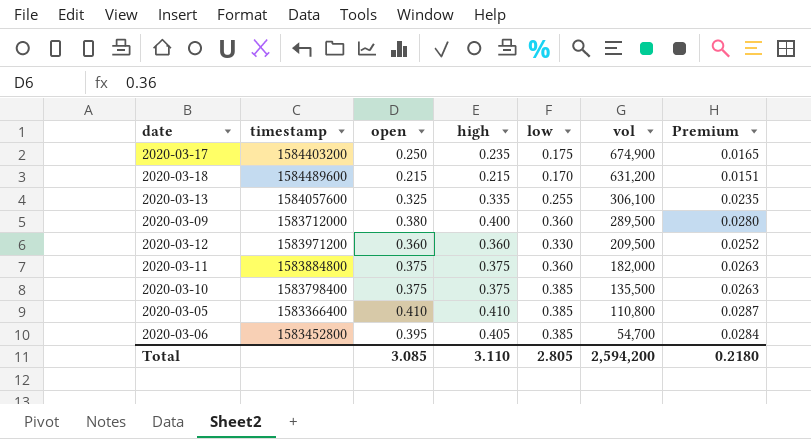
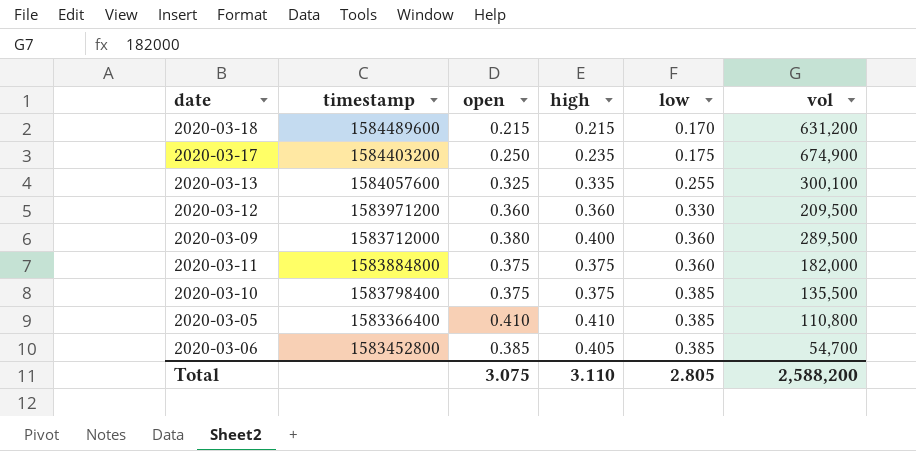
row order: vol descending -> low ascending
column Premium | formula: [high] * 0.07 -> none
2020-03-13 | vol: 306,100 -> 300,100
2020-03-06 | open: 0.395 -> 0.385
Total | open: 3.085 -> 3.075
Total | vol: 2,594,200 -> 2,588,200

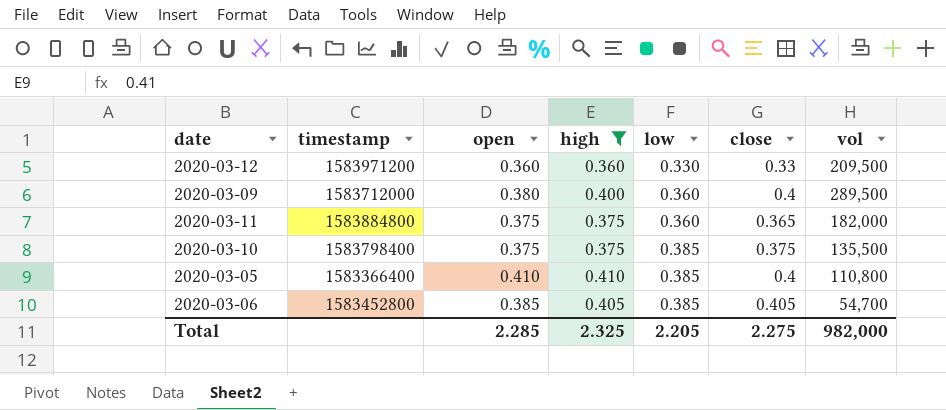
filter: none -> high >= 0.360
column close | position: none -> 6
Total | open: 3.075 -> 2.285
Total | high: 3.110 -> 2.325
Total | low: 2.805 -> 2.205
Total | vol: 2,588,200 -> 982,000

